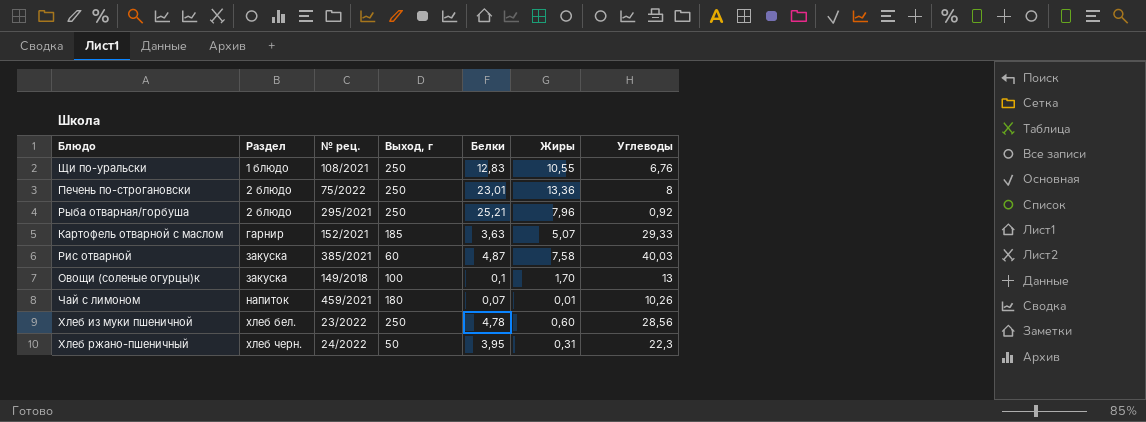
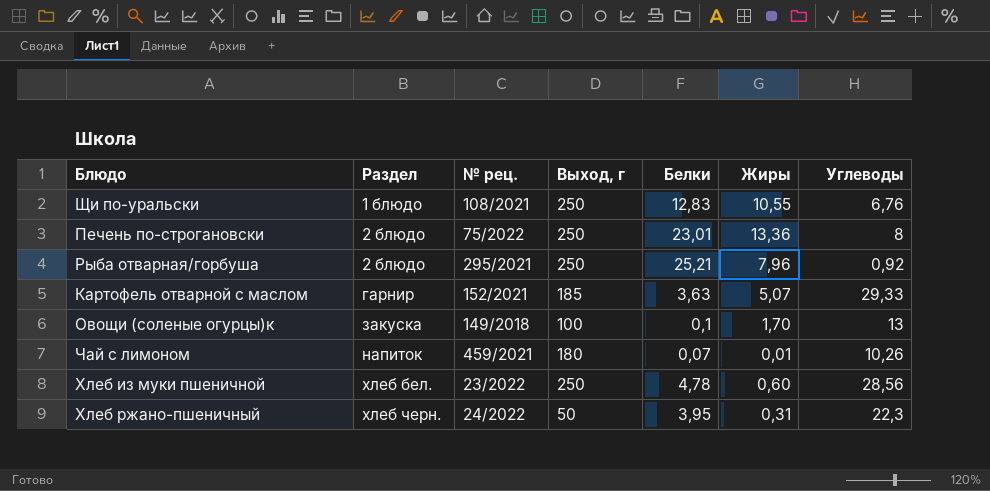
row Рис отварной: закуска | 385/2021 | 60 | 4,87 | 7,58 | 40,03 -> none

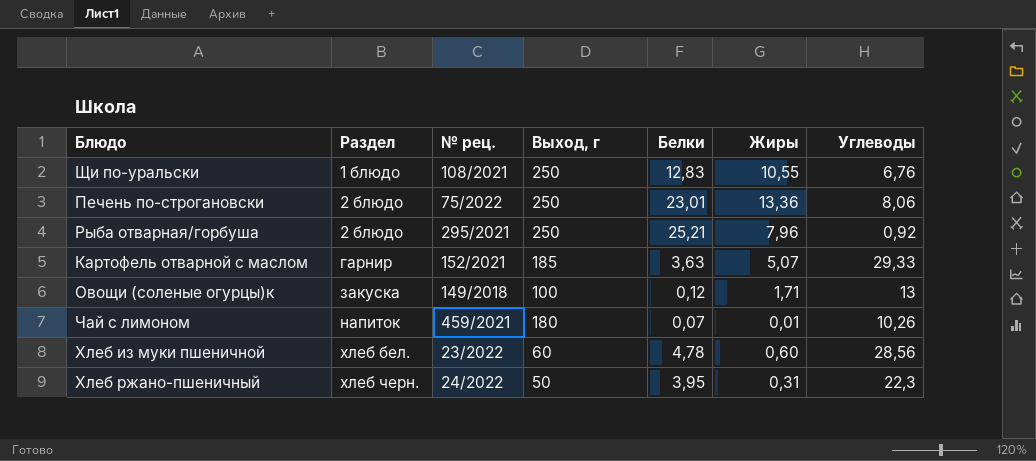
Печень по-строгановски | Углеводы: 8 -> 8,06
Овощи (соленые огурцы)к | Белки: 0,1 -> 0,12
Овощи (соленые огурцы)к | Жиры: 1,70 -> 1,71
Хлеб из муки пшеничной | Выход, г: 250 -> 60

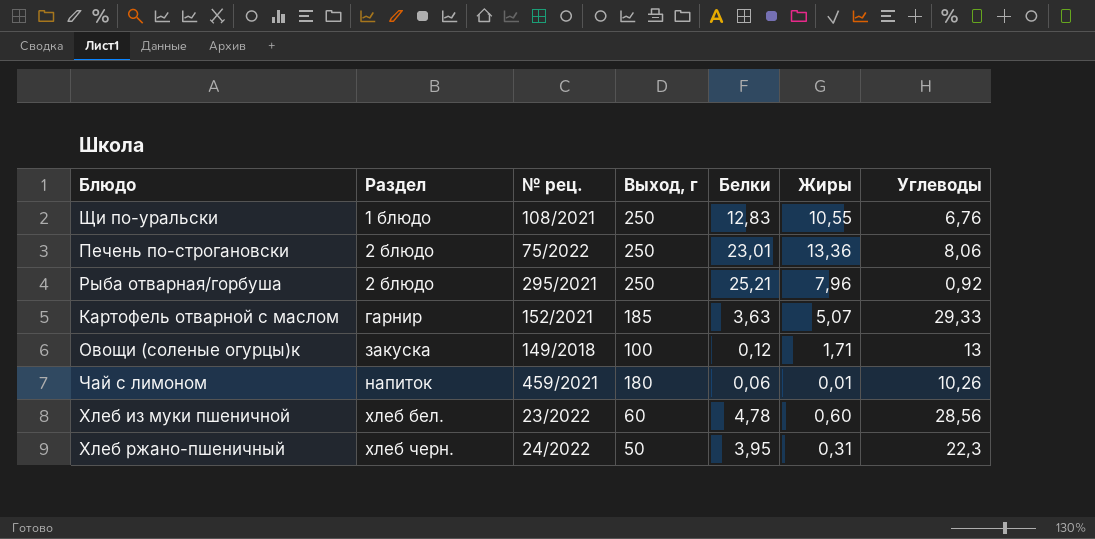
Чай с лимоном | Белки: 0,07 -> 0,06

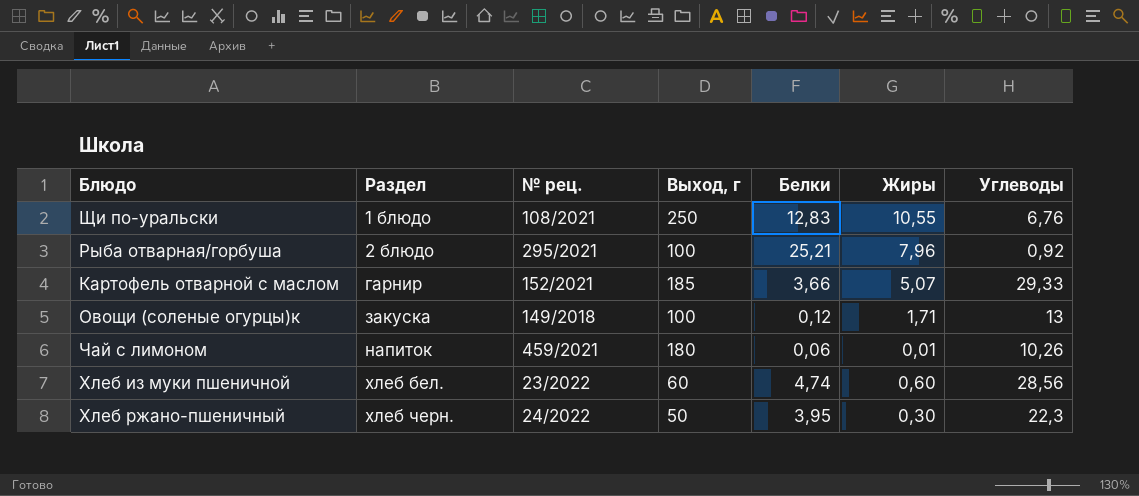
row Печень по-строгановски: 2 блюдо | 75/2022 | 250 | 23,01 | 13,36 | 8,06 -> none
Рыба отварная/горбуша | Выход, г: 250 -> 100
Картофель отварной с маслом | Белки: 3,63 -> 3,66
Хлеб из муки пшеничной | Белки: 4,78 -> 4,74
Хлеб ржано-пшеничный | Жиры: 0,31 -> 0,30

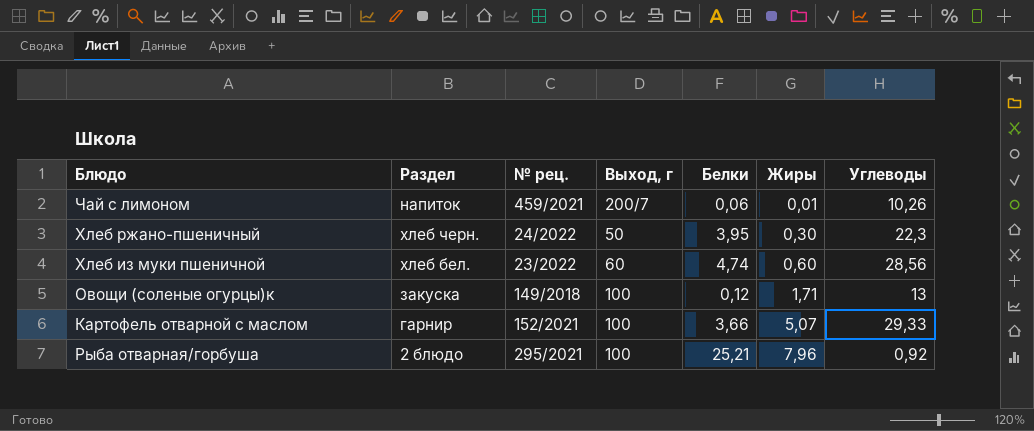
row order: Раздел ascending -> Жиры ascending
row Щи по-уральски: 1 блюдо | 108/2021 | 250 | 12,83 | 10,55 | 6,76 -> none
Чай с лимоном | Выход, г: 180 -> 200/7
Картофель отварной с маслом | Выход, г: 185 -> 100

